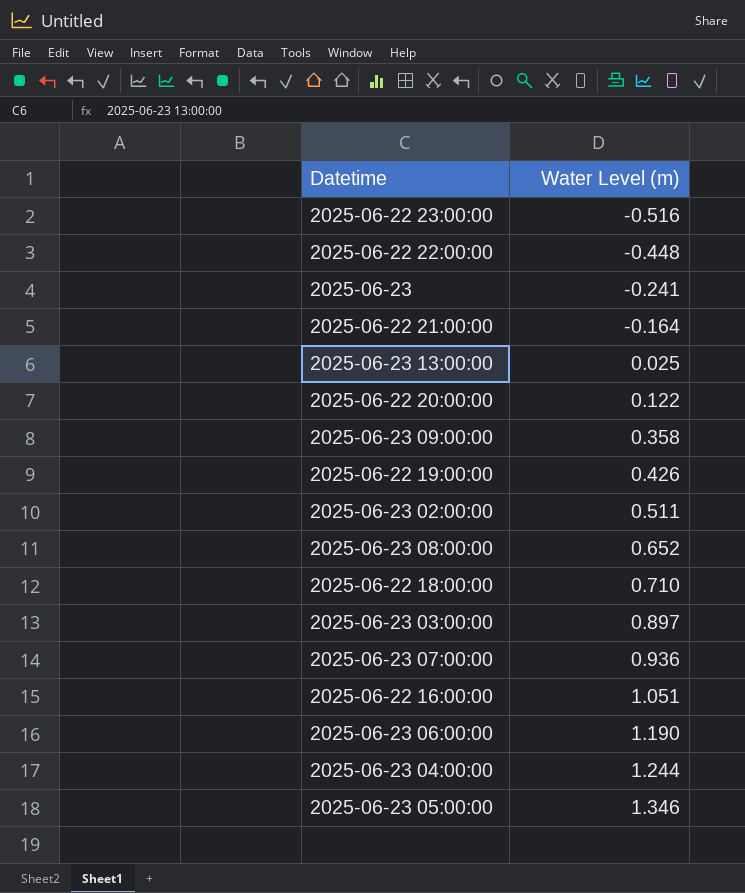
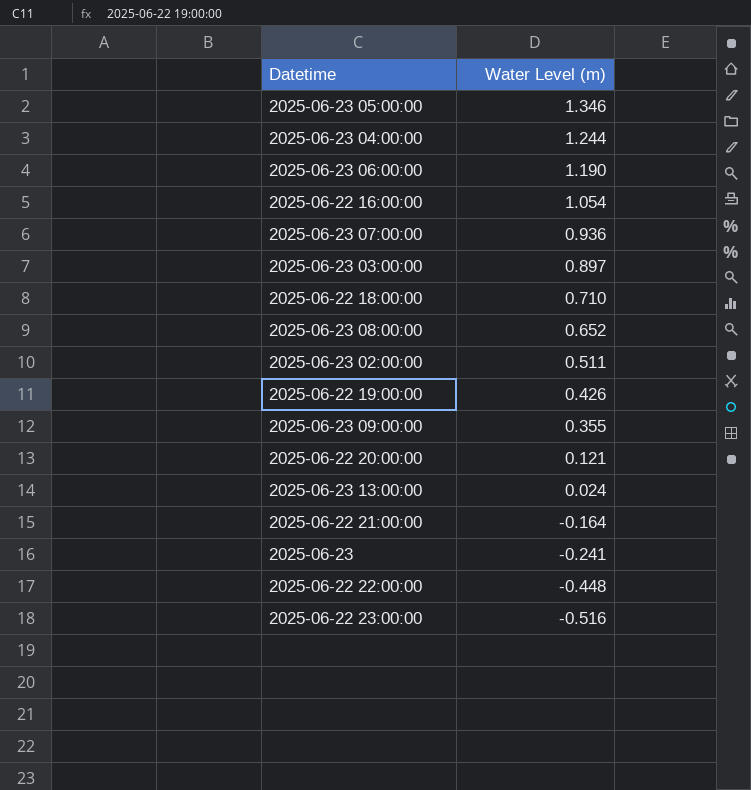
row order: Water Level (m) ascending -> Water Level (m) descending
2025-06-22 16:00:00 | Water Level (m): 1.051 -> 1.054
2025-06-23 09:00:00 | Water Level (m): 0.358 -> 0.355
2025-06-22 20:00:00 | Water Level (m): 0.122 -> 0.121
2025-06-23 13:00:00 | Water Level (m): 0.025 -> 0.024

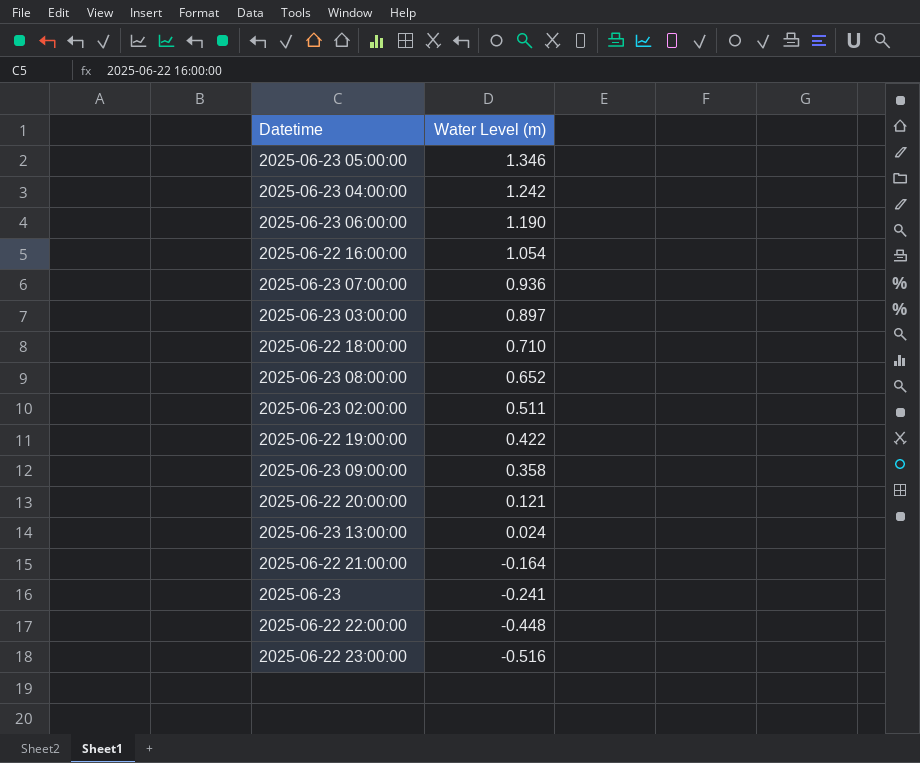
2025-06-23 04:00:00 | Water Level (m): 1.244 -> 1.242
2025-06-22 19:00:00 | Water Level (m): 0.426 -> 0.422
2025-06-23 09:00:00 | Water Level (m): 0.355 -> 0.358

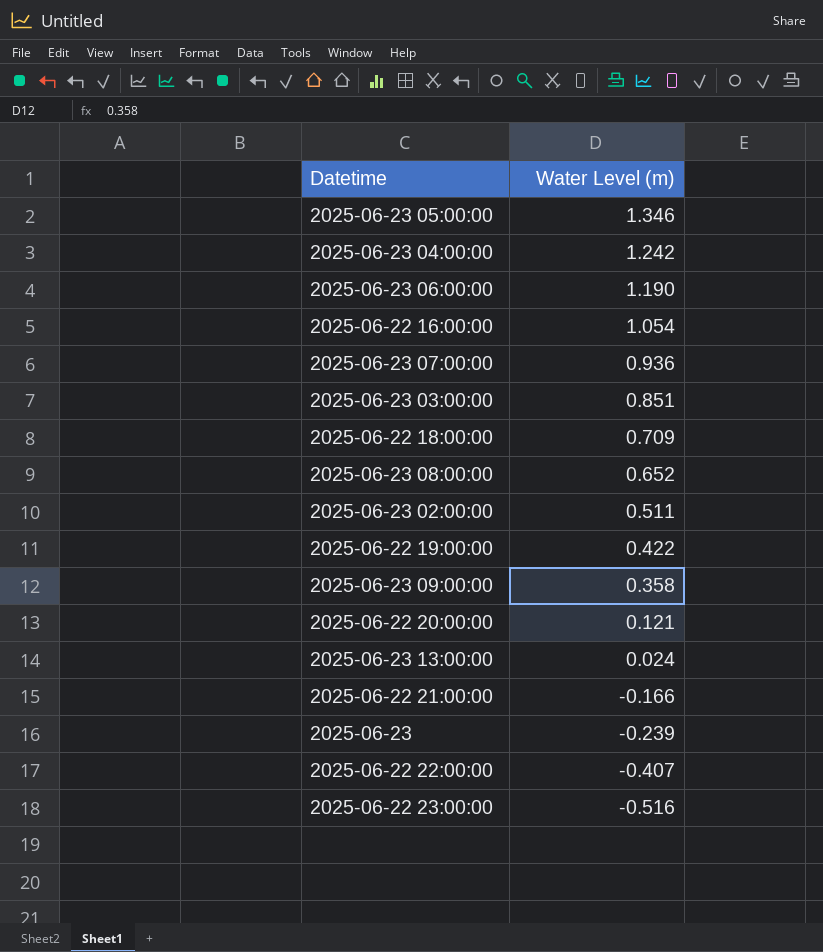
2025-06-23 03:00:00 | Water Level (m): 0.897 -> 0.851
2025-06-22 18:00:00 | Water Level (m): 0.710 -> 0.709
2025-06-22 21:00:00 | Water Level (m): -0.164 -> -0.166
2025-06-23 | Water Level (m): -0.241 -> -0.239
2025-06-22 22:00:00 | Water Level (m): -0.448 -> -0.407

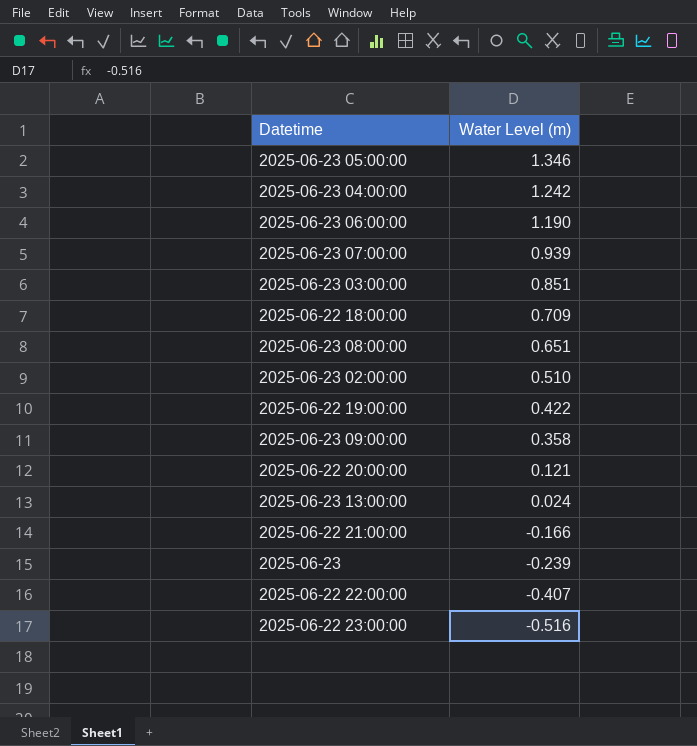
row 2025-06-22 16:00:00: 1.054 -> none
2025-06-23 07:00:00 | Water Level (m): 0.936 -> 0.939
2025-06-23 08:00:00 | Water Level (m): 0.652 -> 0.651
2025-06-23 02:00:00 | Water Level (m): 0.511 -> 0.510

